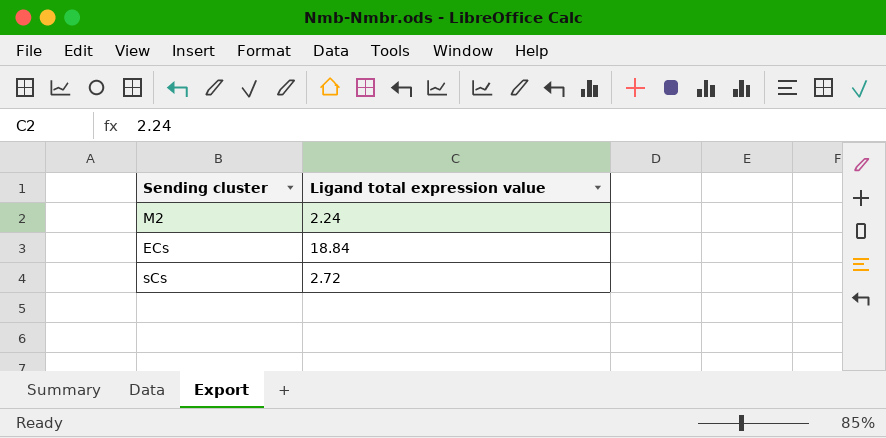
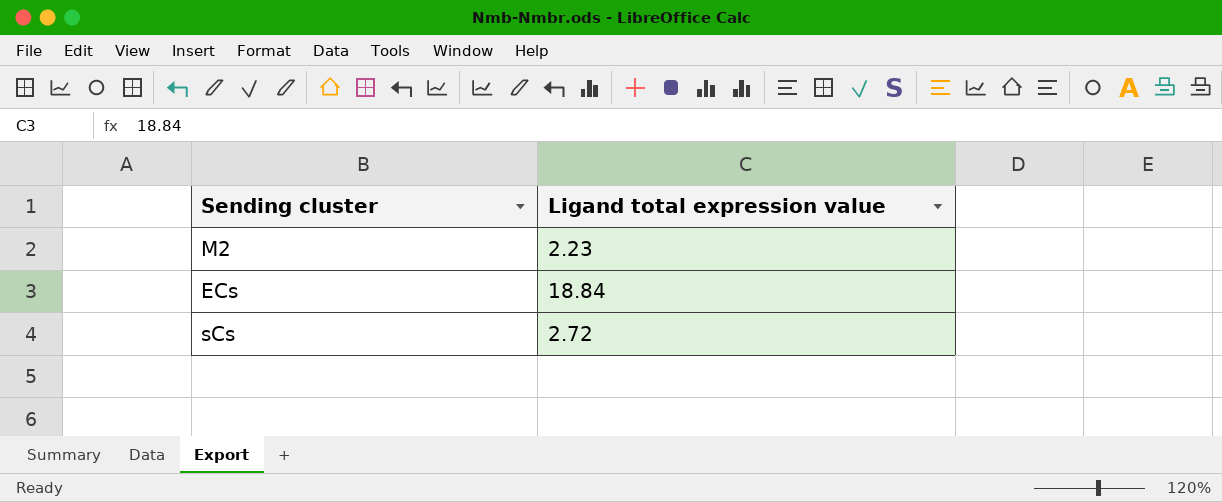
M2 | Ligand total expression value: 2.24 -> 2.23

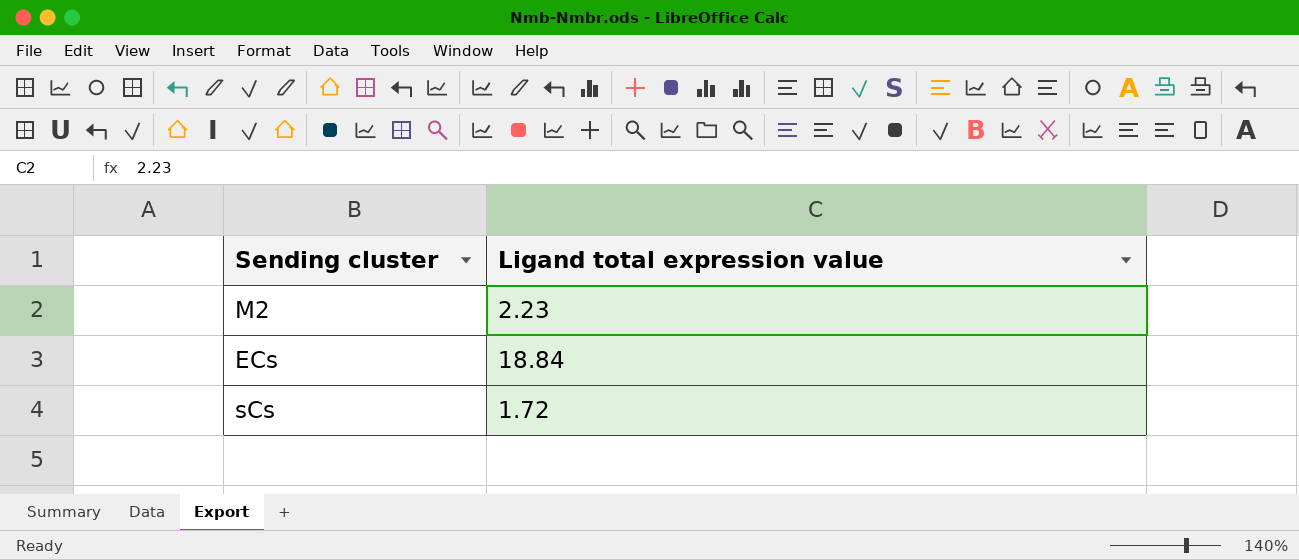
sCs | Ligand total expression value: 2.72 -> 1.72

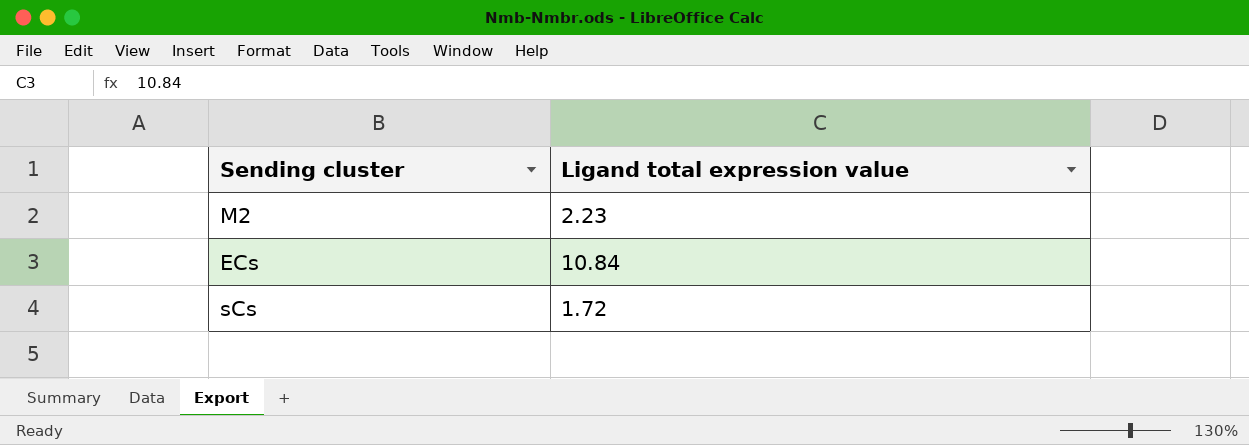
ECs | Ligand total expression value: 18.84 -> 10.84

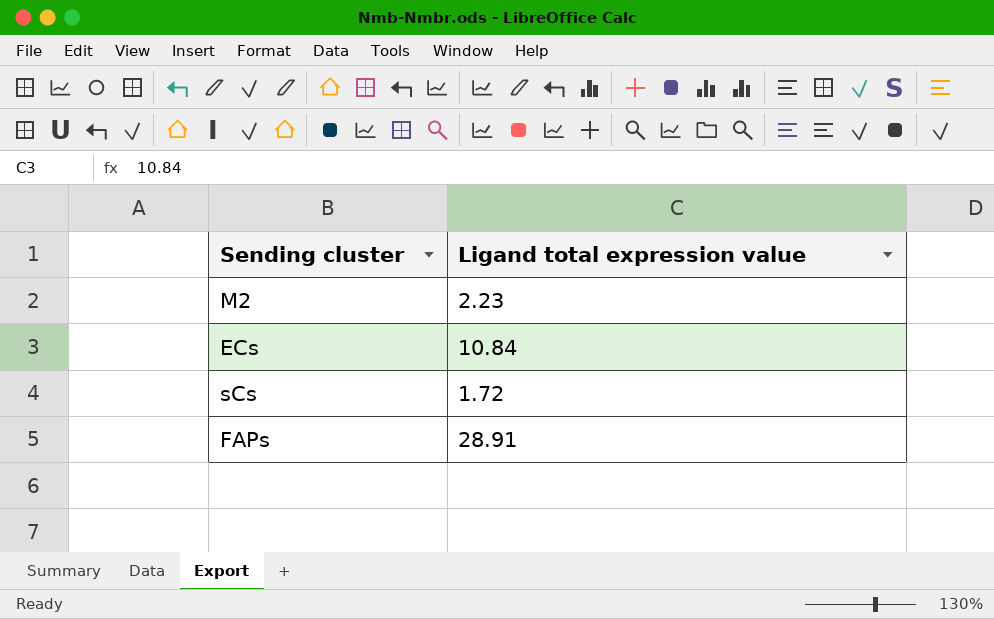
row FAPs: none -> 28.91

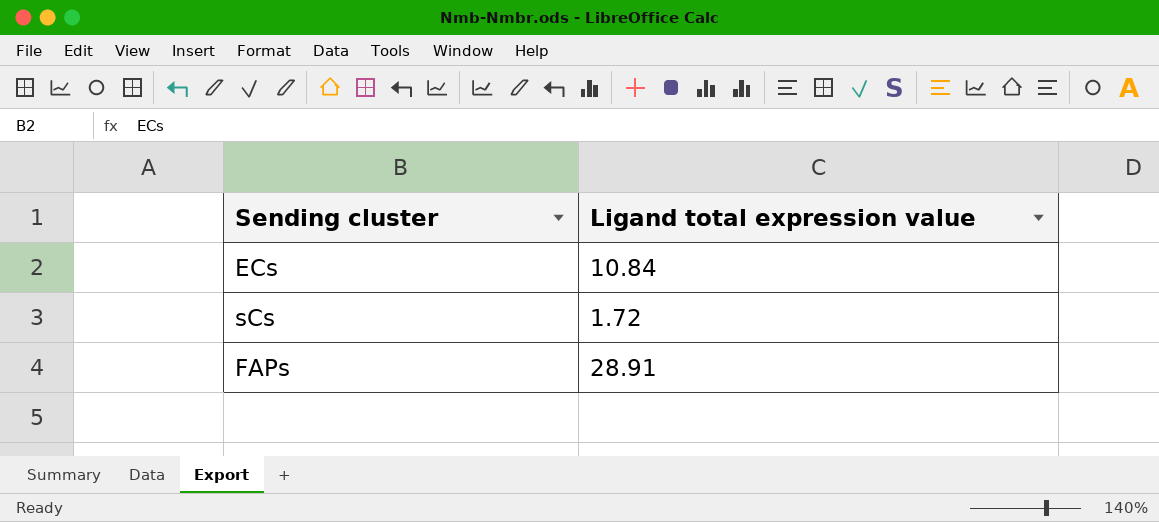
row M2: 2.23 -> none

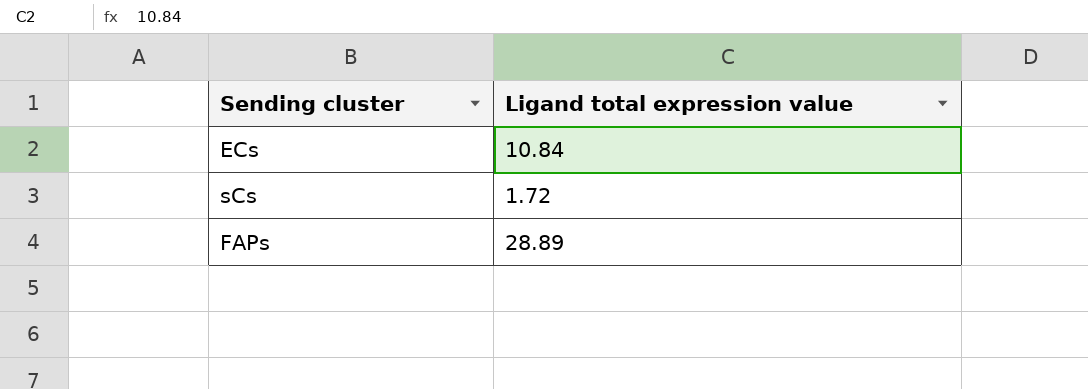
FAPs | Ligand total expression value: 28.91 -> 28.89

